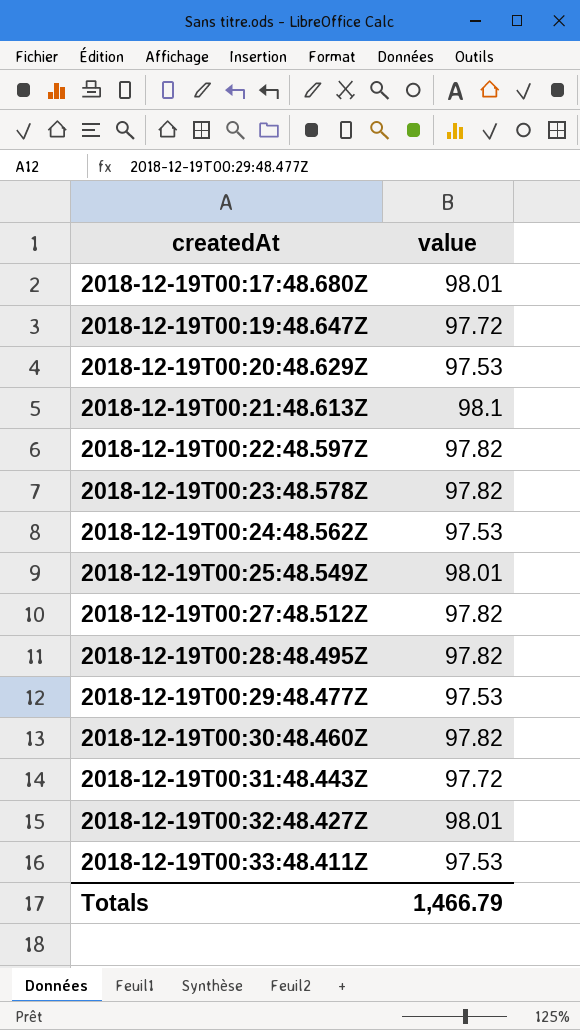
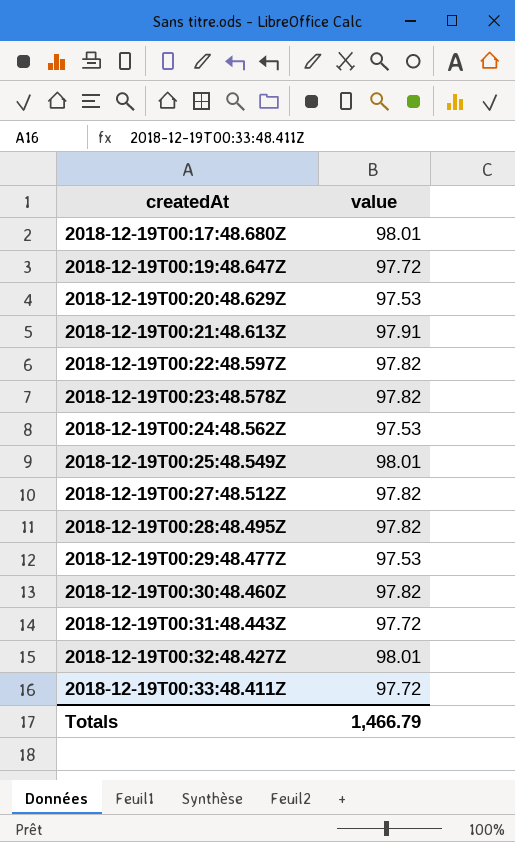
2018-12-19T00:21:48.613Z | value: 98.1 -> 97.91
2018-12-19T00:33:48.411Z | value: 97.53 -> 97.72

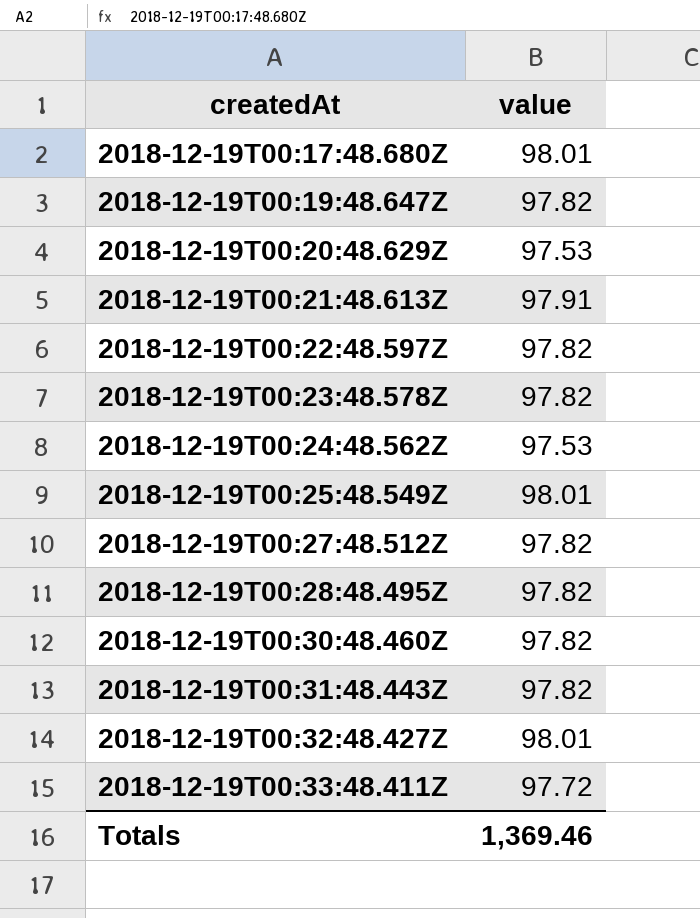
row 2018-12-19T00:29:48.477Z: 97.53 -> none
2018-12-19T00:19:48.647Z | value: 97.72 -> 97.82
2018-12-19T00:31:48.443Z | value: 97.72 -> 97.82
Totals | value: 1,466.79 -> 1,369.46

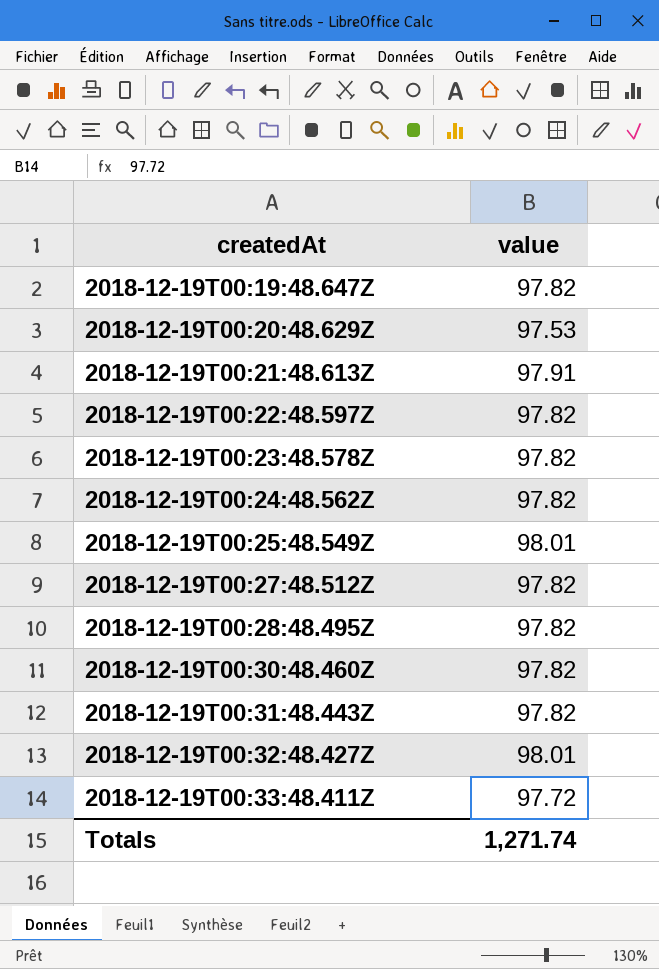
row 2018-12-19T00:17:48.680Z: 98.01 -> none
2018-12-19T00:24:48.562Z | value: 97.53 -> 97.82
Totals | value: 1,369.46 -> 1,271.74

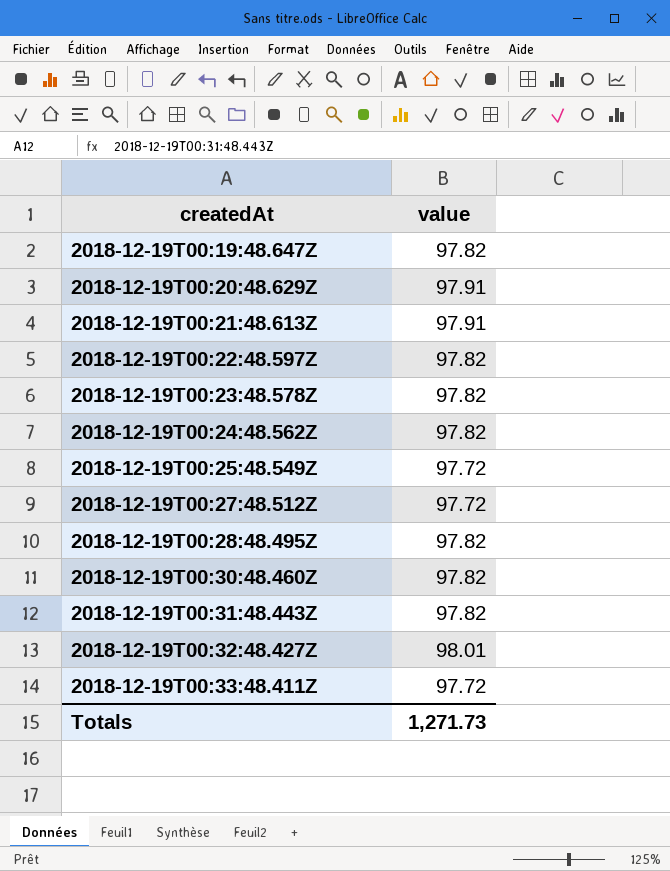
2018-12-19T00:20:48.629Z | value: 97.53 -> 97.91
2018-12-19T00:25:48.549Z | value: 98.01 -> 97.72
2018-12-19T00:27:48.512Z | value: 97.82 -> 97.72
Totals | value: 1,271.74 -> 1,271.73

